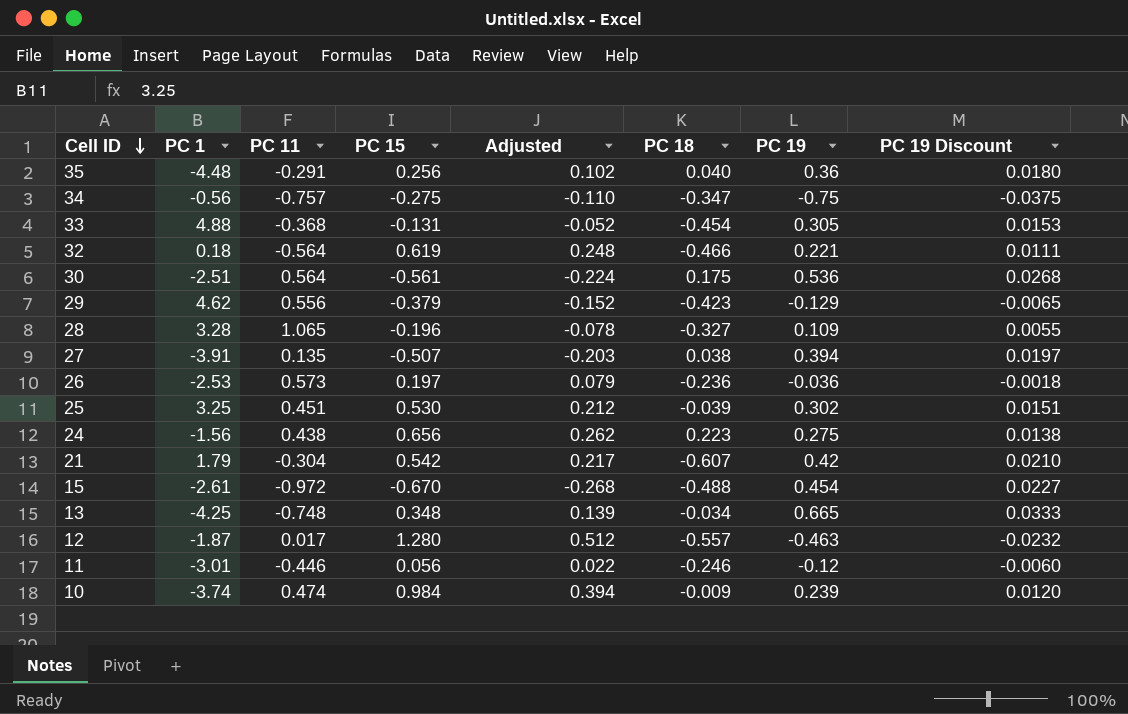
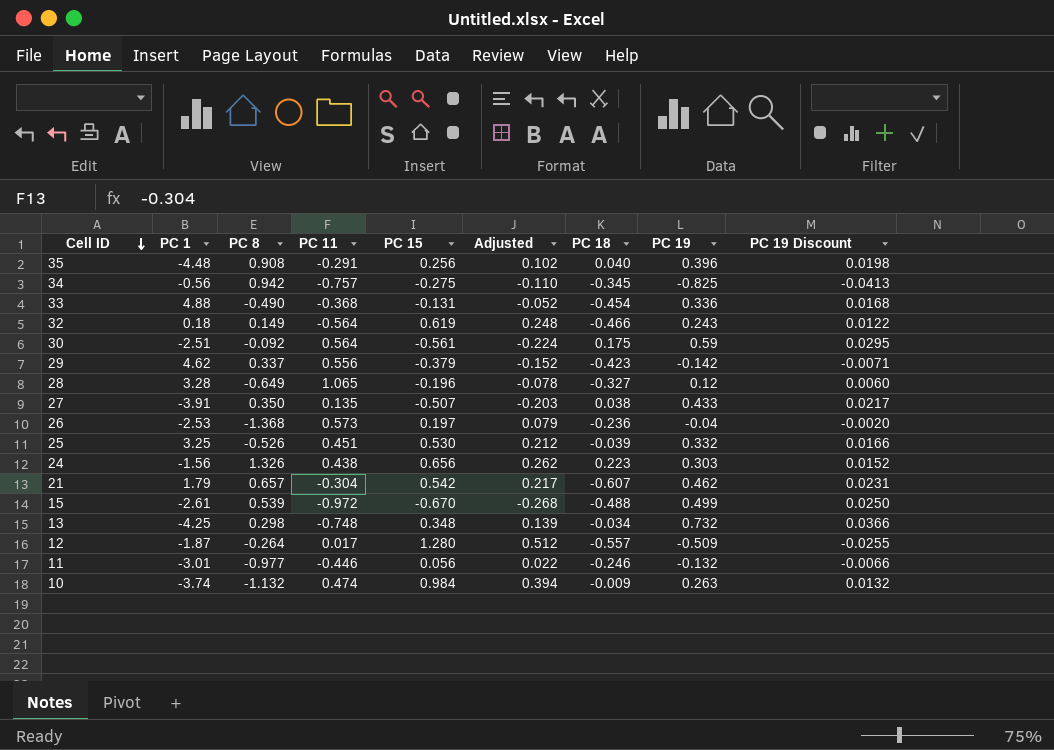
column PC 8 | position: none -> 3
35 | PC 19: 0.36 -> 0.396
35 | PC 19 Discount: 0.0180 -> 0.0198
34 | PC 18: -0.347 -> -0.345
34 | PC 19: -0.75 -> -0.825
34 | PC 19 Discount: -0.0375 -> -0.0413
33 | PC 19: 0.305 -> 0.336
33 | PC 19 Discount: 0.0153 -> 0.0168
32 | PC 19: 0.221 -> 0.243
32 | PC 19 Discount: 0.0111 -> 0.0122
30 | PC 19: 0.536 -> 0.59
30 | PC 19 Discount: 0.0268 -> 0.0295
29 | PC 19: -0.129 -> -0.142
29 | PC 19 Discount: -0.0065 -> -0.0071
28 | PC 19: 0.109 -> 0.12
28 | PC 19 Discount: 0.0055 -> 0.0060
27 | PC 19: 0.394 -> 0.433
27 | PC 19 Discount: 0.0197 -> 0.0217
26 | PC 19: -0.036 -> -0.04
26 | PC 19 Discount: -0.0018 -> -0.0020
25 | PC 19: 0.302 -> 0.332
25 | PC 19 Discount: 0.0151 -> 0.0166
24 | PC 19: 0.275 -> 0.303
24 | PC 19 Discount: 0.0138 -> 0.0152
21 | PC 19: 0.42 -> 0.462
21 | PC 19 Discount: 0.0210 -> 0.0231
15 | PC 19: 0.454 -> 0.499
15 | PC 19 Discount: 0.0227 -> 0.0250
13 | PC 19: 0.665 -> 0.732
13 | PC 19 Discount: 0.0333 -> 0.0366
12 | PC 19: -0.463 -> -0.509
12 | PC 19 Discount: -0.0232 -> -0.0255
11 | PC 19: -0.12 -> -0.132
11 | PC 19 Discount: -0.0060 -> -0.0066
10 | PC 19: 0.239 -> 0.263
10 | PC 19 Discount: 0.0120 -> 0.0132

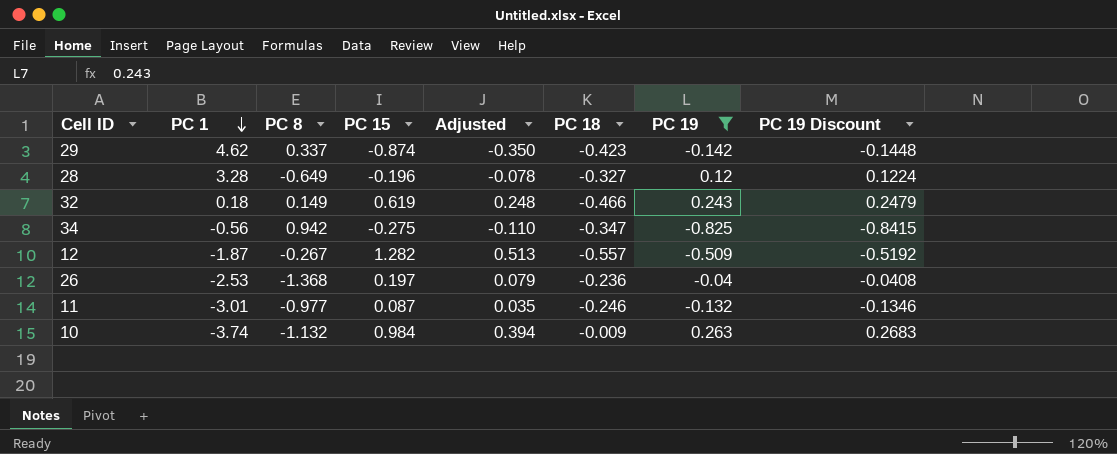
filter: none -> PC 19 <= 0.263
row order: Cell ID descending -> PC 1 descending
column PC 11 | position: 4 -> none
column PC 19 Discount | formula: [PC 19] * 0.05 -> [PC 19] * 1.02
29 | PC 15: -0.379 -> -0.874
29 | Adjusted: -0.152 -> -0.350
34 | PC 18: -0.345 -> -0.347
12 | PC 8: -0.264 -> -0.267
12 | PC 15: 1.280 -> 1.282
12 | Adjusted: 0.512 -> 0.513
11 | PC 15: 0.056 -> 0.087
11 | Adjusted: 0.022 -> 0.035

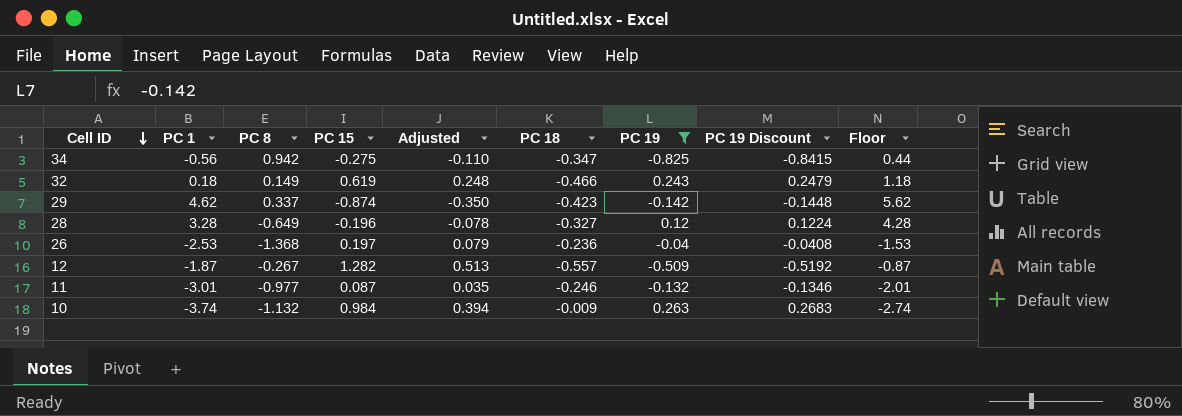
row order: PC 1 descending -> Cell ID descending
column Floor | formula: none -> [PC 1] + 1

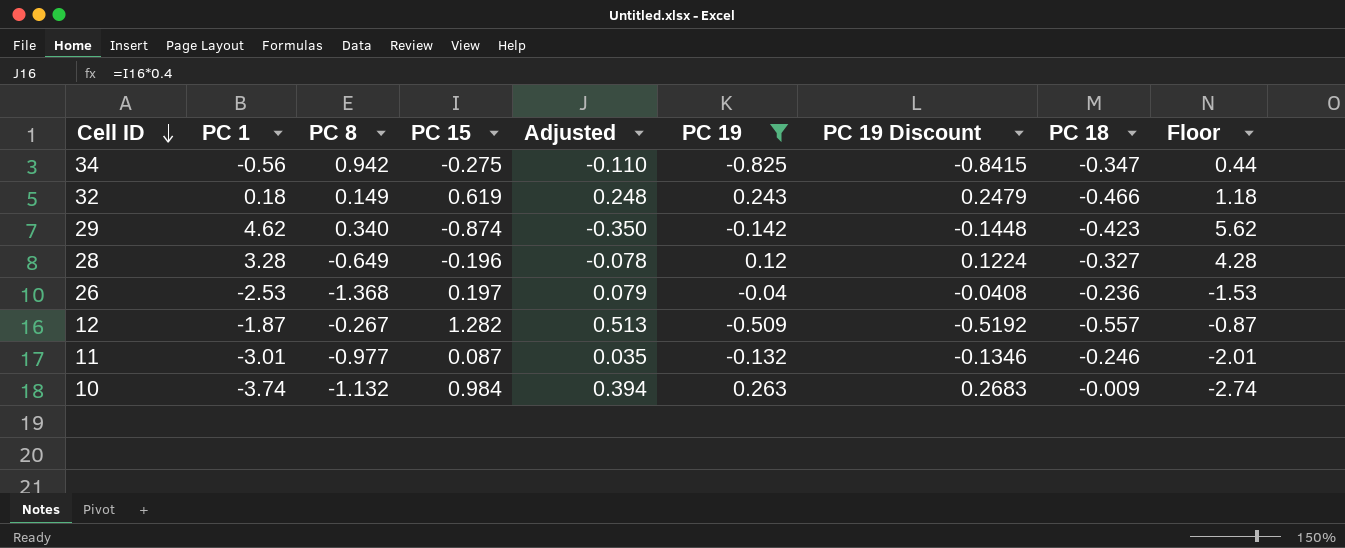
column PC 18 | position: 6 -> 8
29 | PC 8: 0.337 -> 0.340

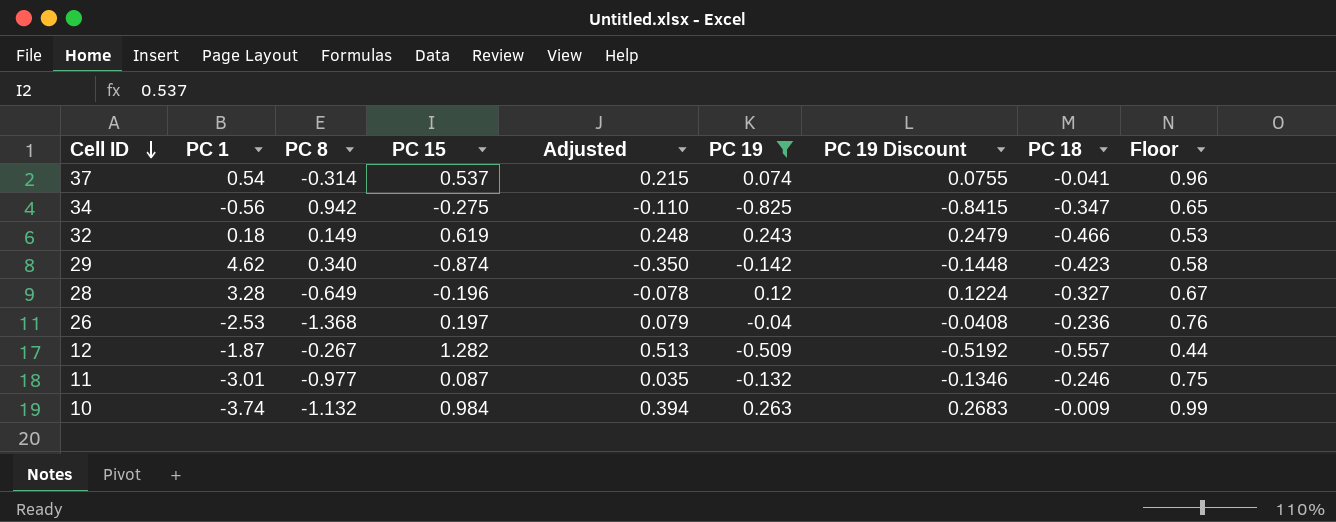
column Floor | formula: [PC 1] + 1 -> [PC 18] + 1
row 37: none -> 0.54 | -0.314 | 0.537 | 0.215 | 0.074 | 0.0755 | -0.041 | 0.96

